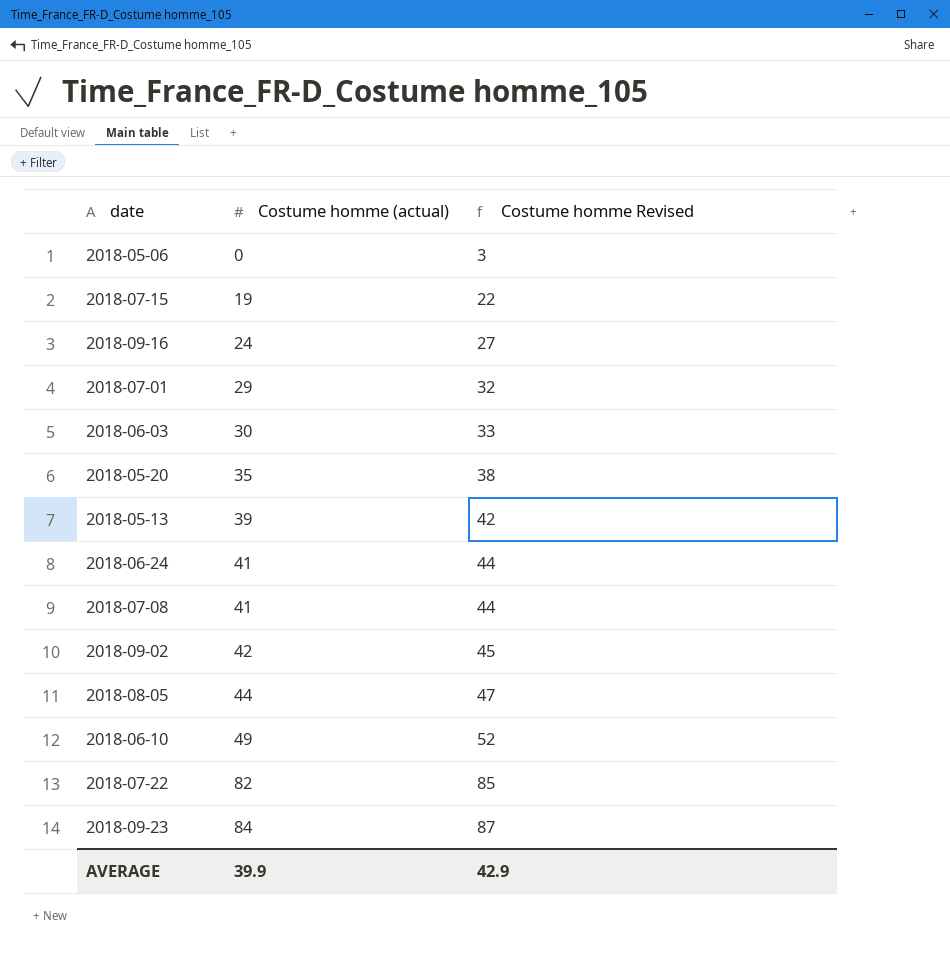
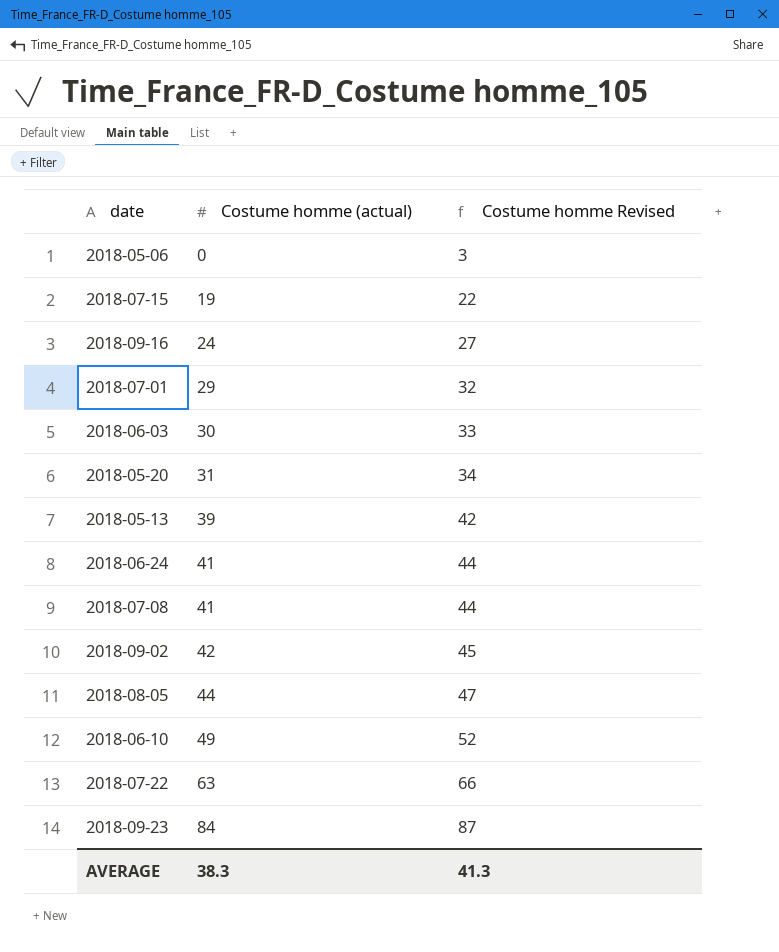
2018-05-20 | Costume homme (actual): 35 -> 31
2018-05-20 | Costume homme Revised: 38 -> 34
2018-07-22 | Costume homme (actual): 82 -> 63
2018-07-22 | Costume homme Revised: 85 -> 66
AVERAGE | Costume homme (actual): 39.9 -> 38.3
AVERAGE | Costume homme Revised: 42.9 -> 41.3

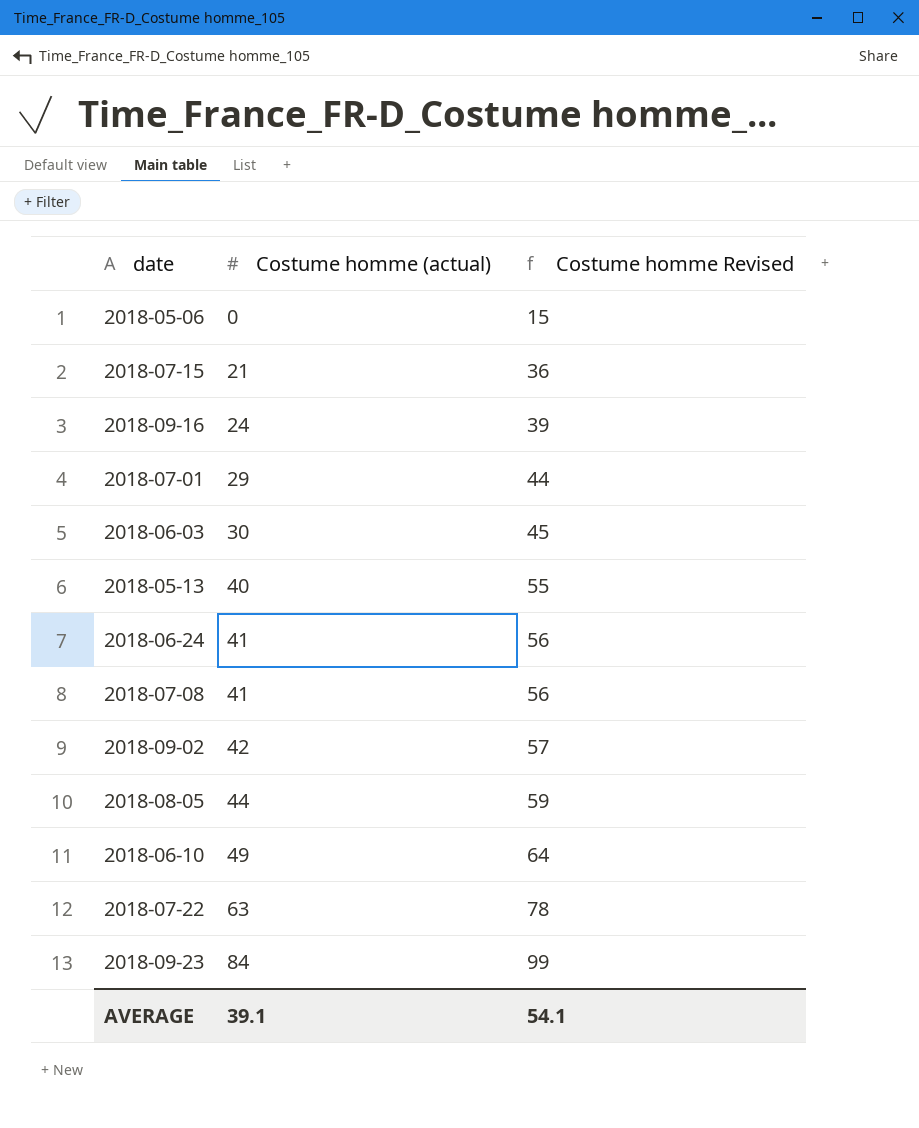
column Costume homme Revised | formula: [Costume homme (actual)] + 3 -> [Costume homme (actual)] + 15
row 2018-05-20: 31 | 34 -> none
2018-07-15 | Costume homme (actual): 19 -> 21
2018-05-13 | Costume homme (actual): 39 -> 40
AVERAGE | Costume homme (actual): 38.3 -> 39.1
AVERAGE | Costume homme Revised: 41.3 -> 54.1

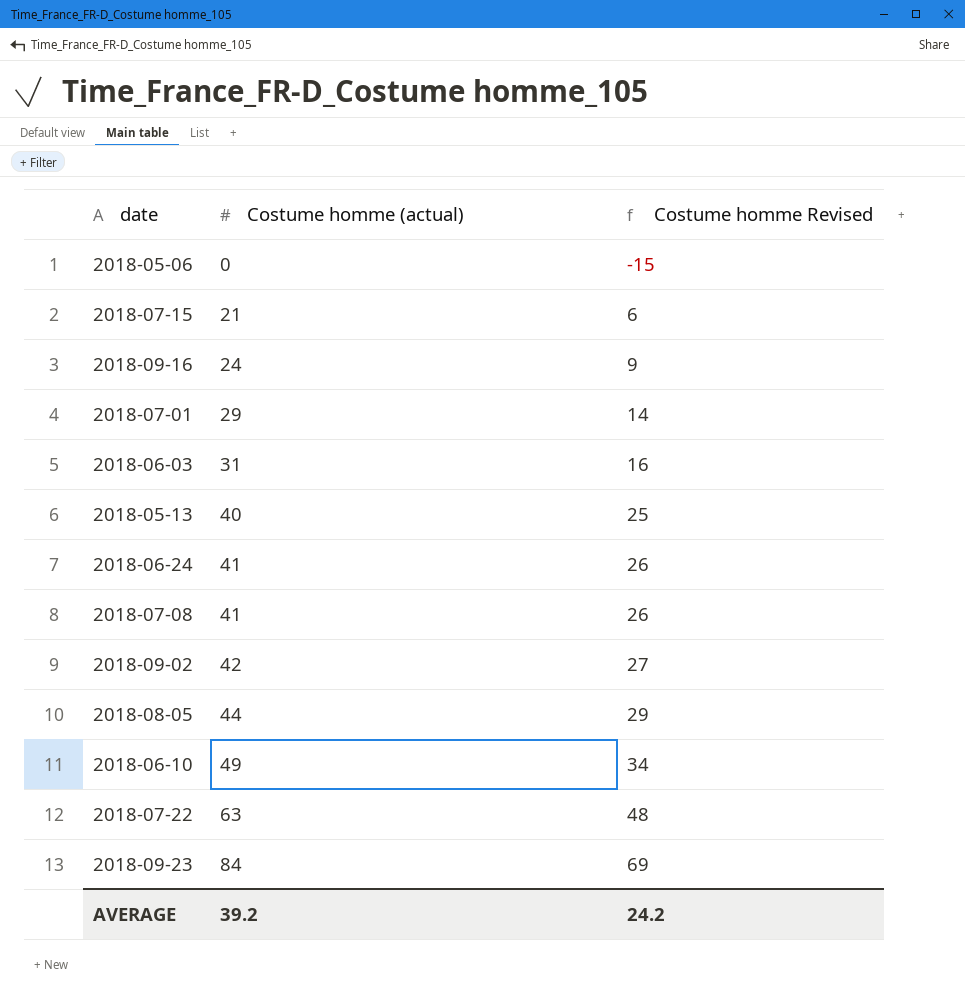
column Costume homme Revised | formula: [Costume homme (actual)] + 15 -> [Costume homme (actual)] - 15
2018-06-03 | Costume homme (actual): 30 -> 31
AVERAGE | Costume homme (actual): 39.1 -> 39.2
AVERAGE | Costume homme Revised: 54.1 -> 24.2

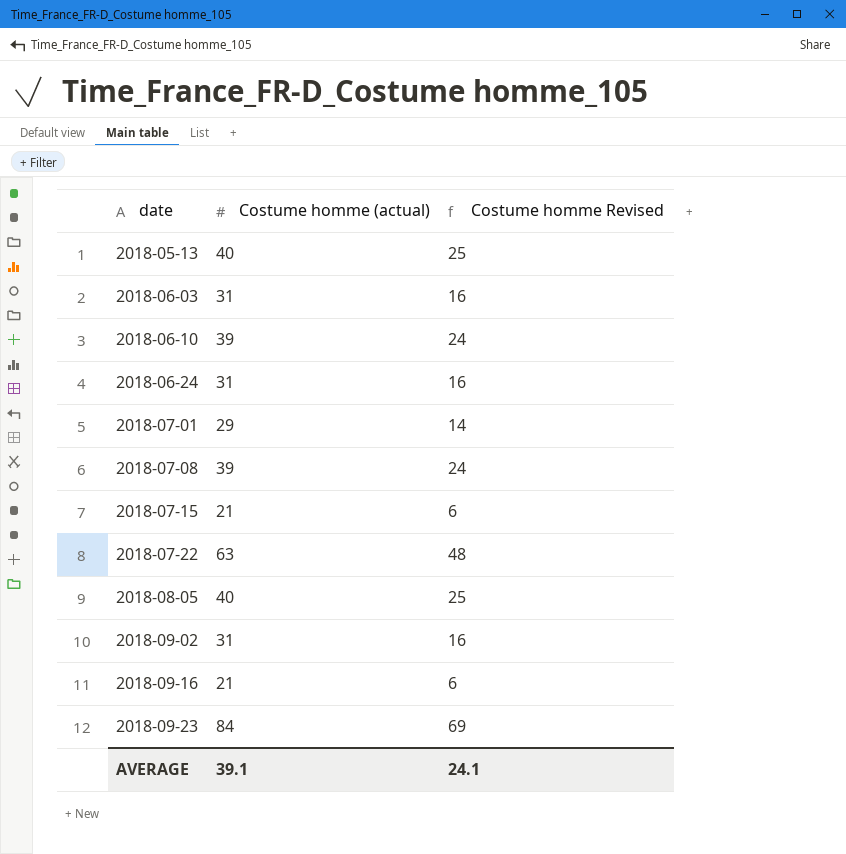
row order: Costume homme (actual) ascending -> date ascending
row 2018-05-06: 0 | -15 -> none
2018-06-10 | Costume homme (actual): 49 -> 39
2018-06-10 | Costume homme Revised: 34 -> 24
2018-06-24 | Costume homme (actual): 41 -> 31
2018-06-24 | Costume homme Revised: 26 -> 16
2018-07-08 | Costume homme (actual): 41 -> 39
2018-07-08 | Costume homme Revised: 26 -> 24
2018-08-05 | Costume homme (actual): 44 -> 40
2018-08-05 | Costume homme Revised: 29 -> 25
2018-09-02 | Costume homme (actual): 42 -> 31
2018-09-02 | Costume homme Revised: 27 -> 16
2018-09-16 | Costume homme (actual): 24 -> 21
2018-09-16 | Costume homme Revised: 9 -> 6
AVERAGE | Costume homme (actual): 39.2 -> 39.1
AVERAGE | Costume homme Revised: 24.2 -> 24.1

